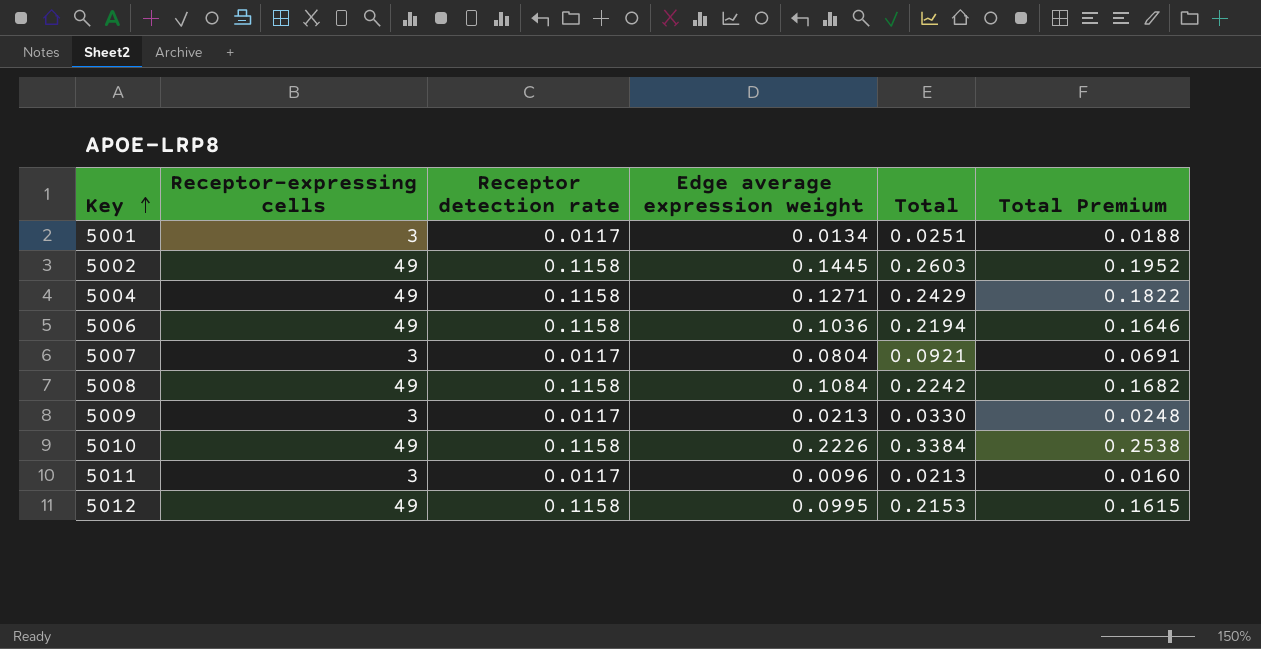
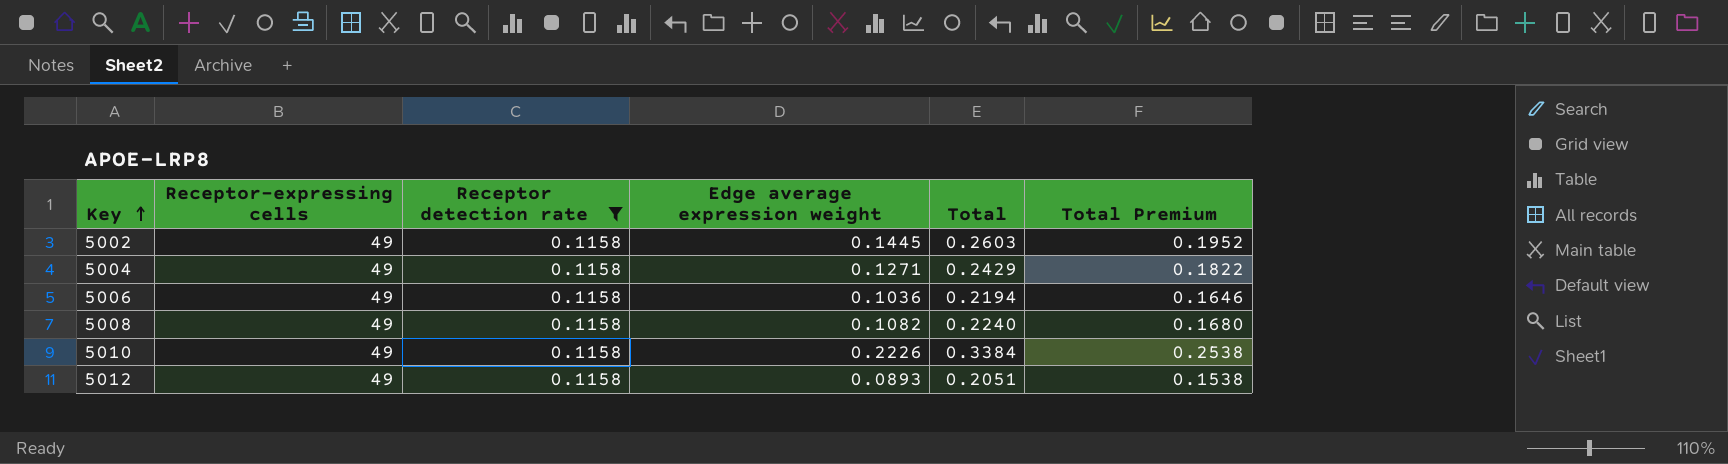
filter: none -> Receptor detection rate = 0.1158
5008 | Edge average expression weight: 0.1084 -> 0.1082
5008 | Total: 0.2242 -> 0.2240
5008 | Total Premium: 0.1682 -> 0.1680
5012 | Edge average expression weight: 0.0995 -> 0.0893
5012 | Total: 0.2153 -> 0.2051
5012 | Total Premium: 0.1615 -> 0.1538

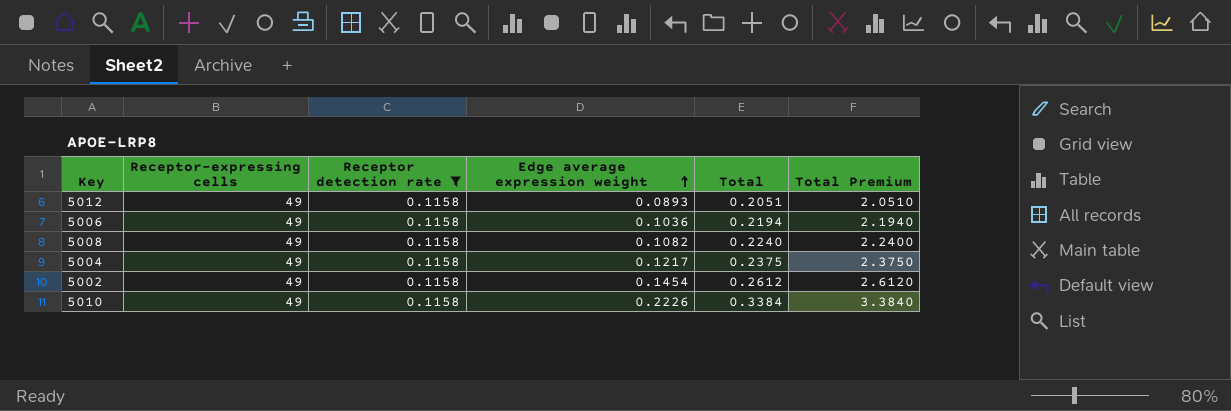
row order: Key ascending -> Edge average expression weight ascending
column Total Premium | formula: [Total] * 0.75 -> [Total] * 10
5004 | Edge average expression weight: 0.1271 -> 0.1217
5004 | Total: 0.2429 -> 0.2375
5002 | Edge average expression weight: 0.1445 -> 0.1454
5002 | Total: 0.2603 -> 0.2612

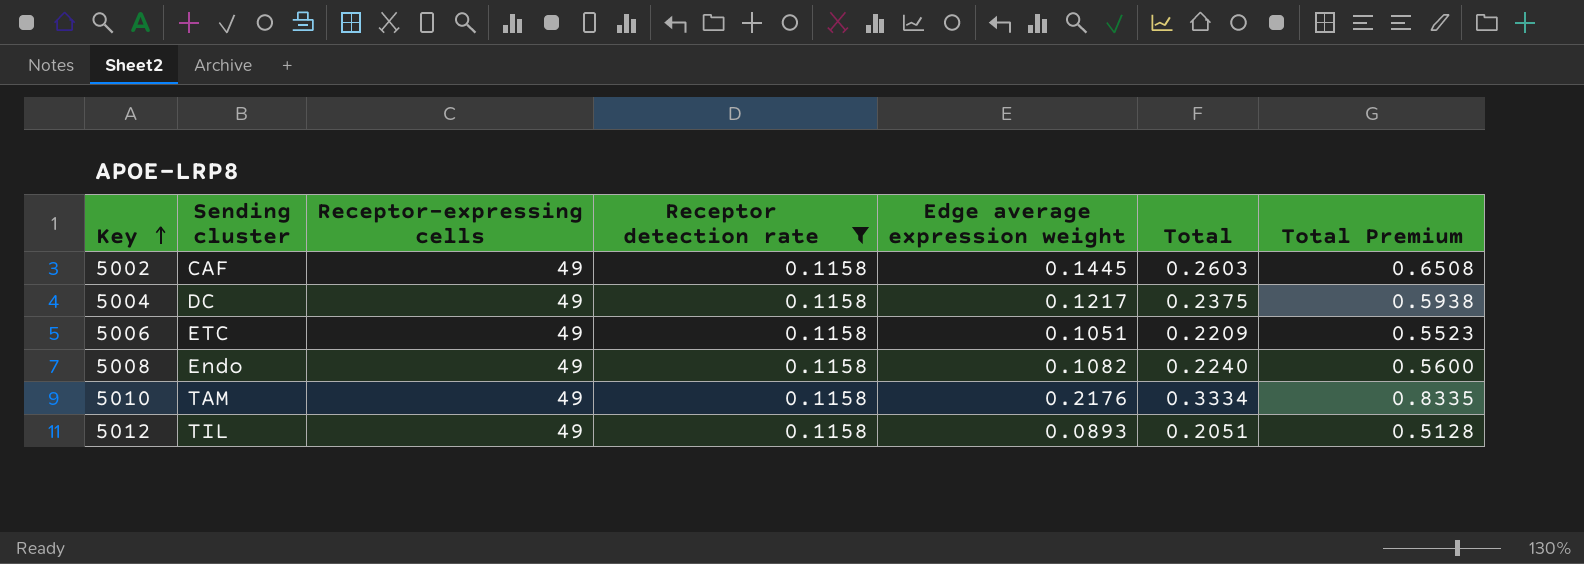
row order: Edge average expression weight ascending -> Key ascending
column Sending cluster | position: none -> 2
column Total Premium | formula: [Total] * 10 -> [Total] * 2.5
5002 | Edge average expression weight: 0.1454 -> 0.1445
5002 | Total: 0.2612 -> 0.2603
5006 | Edge average expression weight: 0.1036 -> 0.1051
5006 | Total: 0.2194 -> 0.2209
5010 | Edge average expression weight: 0.2226 -> 0.2176
5010 | Total: 0.3384 -> 0.3334

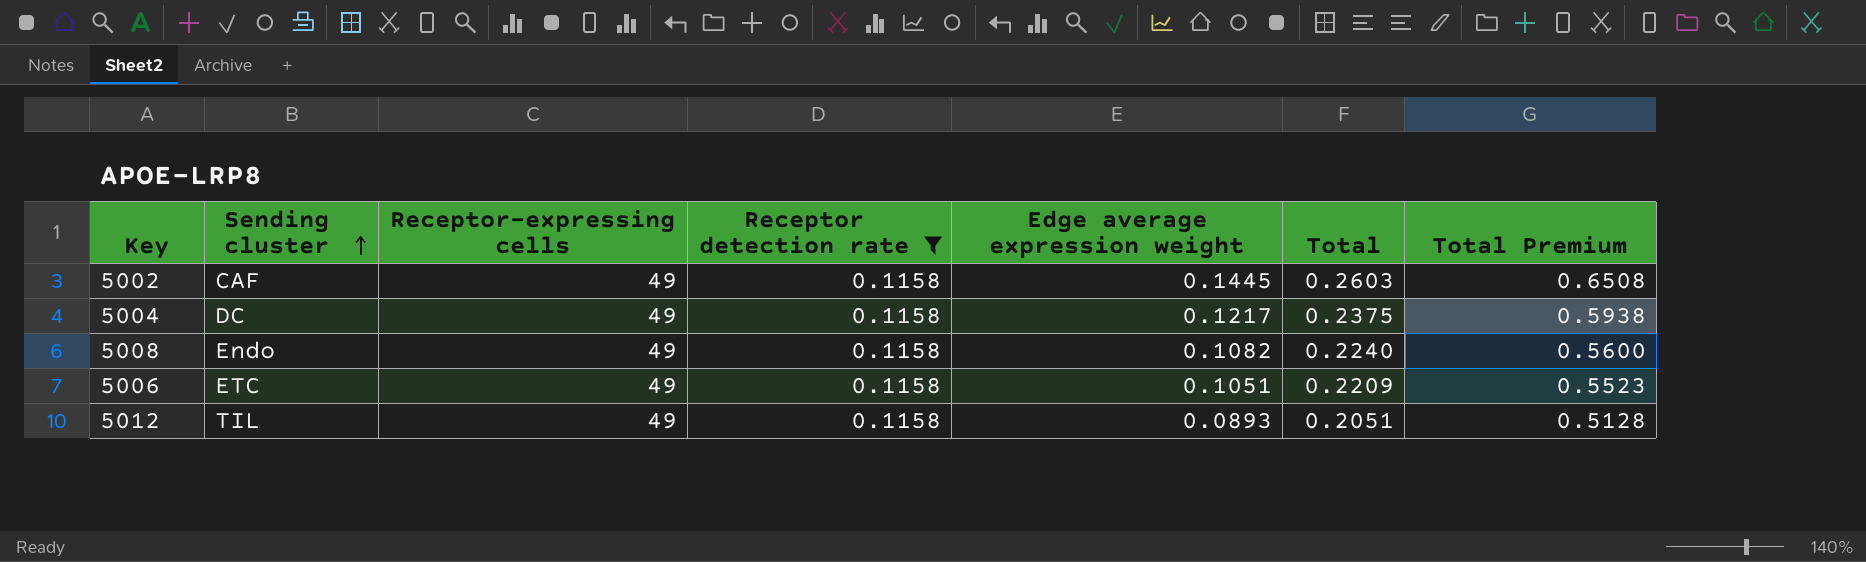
row order: Key ascending -> Sending cluster ascending
row 5010: TAM | 49 | 0.1158 | 0.2176 | 0.3334 | 0.8335 -> none

